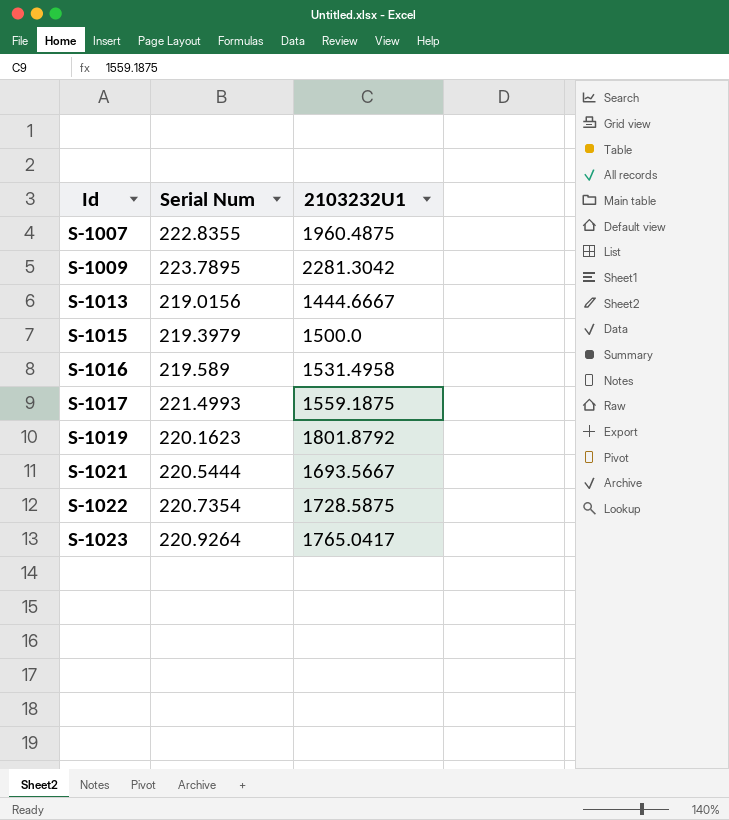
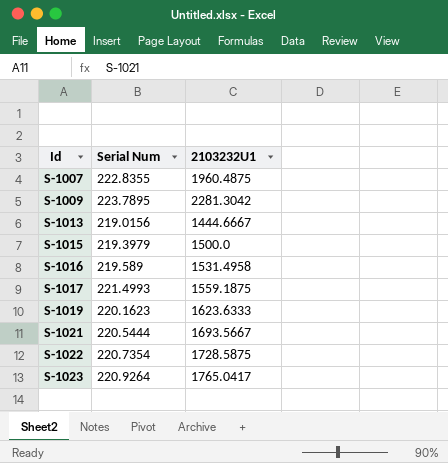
S-1019 | 2103232U1: 1801.8792 -> 1623.6333

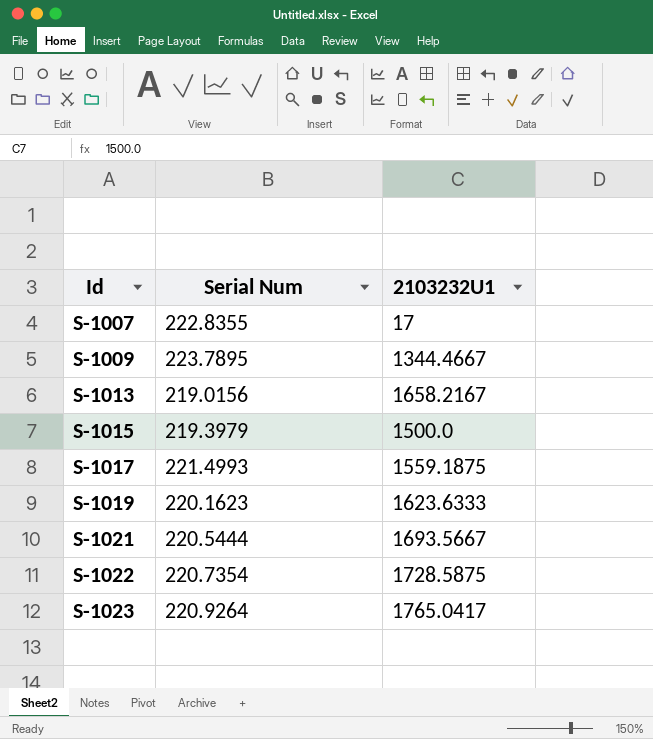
row S-1016: 219.589 | 1531.4958 -> none
S-1007 | 2103232U1: 1960.4875 -> 17
S-1009 | 2103232U1: 2281.3042 -> 1344.4667
S-1013 | 2103232U1: 1444.6667 -> 1658.2167

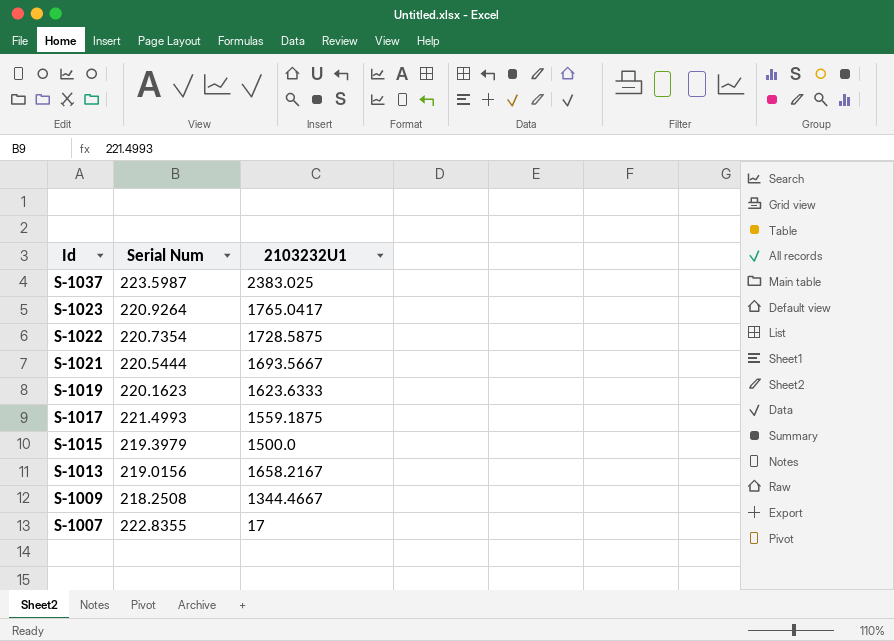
row order: Id ascending -> Id descending
row S-1037: none -> 223.5987 | 2383.025
S-1009 | Serial Num: 223.7895 -> 218.2508

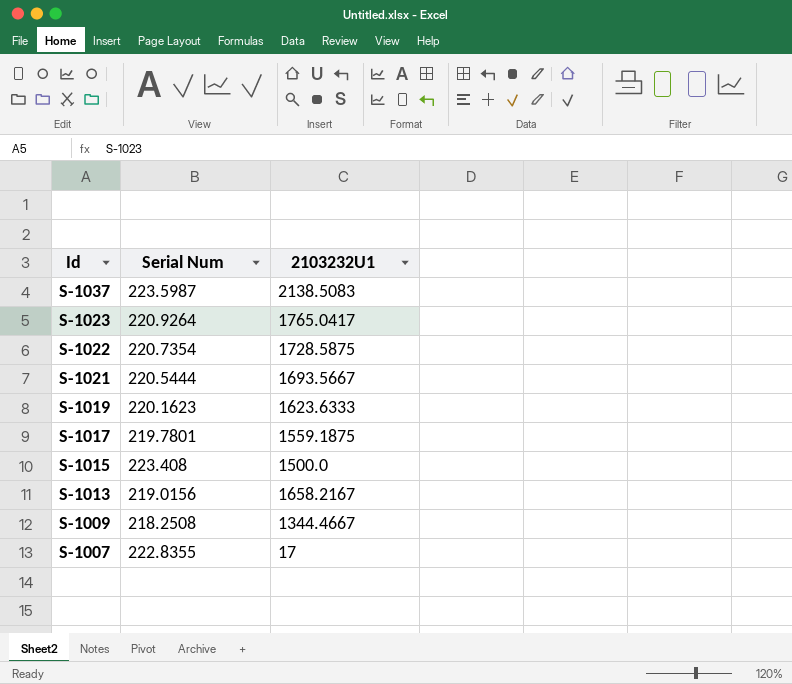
S-1037 | 2103232U1: 2383.025 -> 2138.5083
S-1017 | Serial Num: 221.4993 -> 219.7801
S-1015 | Serial Num: 219.3979 -> 223.408

